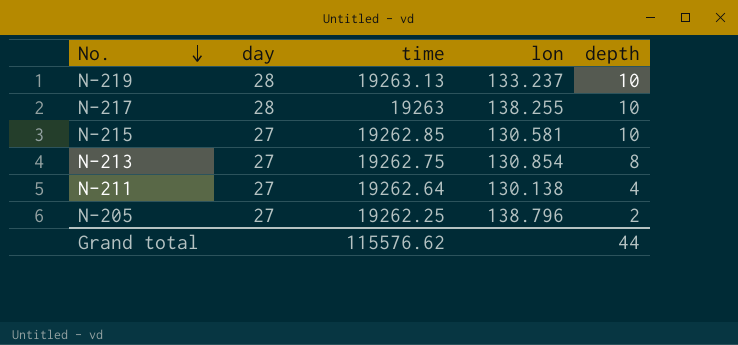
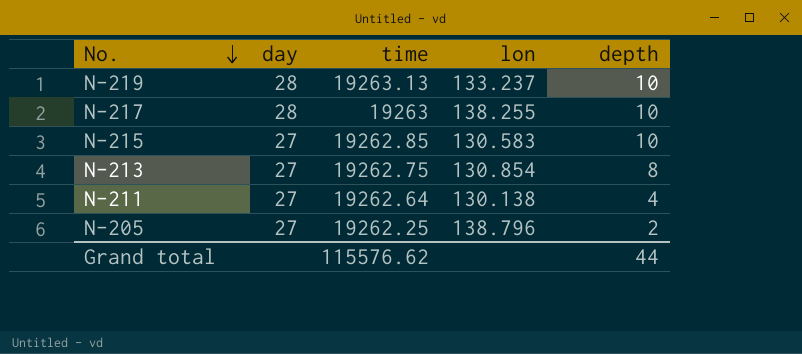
N-215 | lon: 130.581 -> 130.583

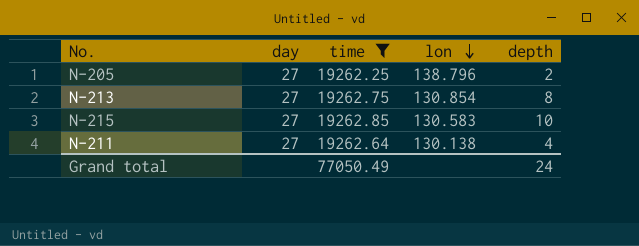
filter: none -> time <= 19262.85
row order: No. descending -> lon descending
Grand total | time: 115576.62 -> 77050.49
Grand total | depth: 44 -> 24

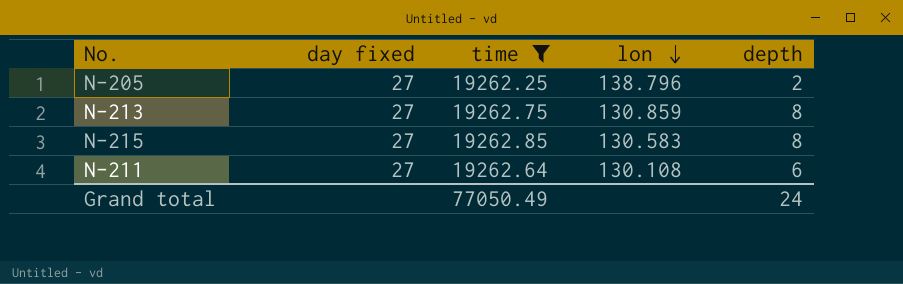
column name: day -> day fixed
N-213 | lon: 130.854 -> 130.859
N-215 | depth: 10 -> 8
N-211 | lon: 130.138 -> 130.108
N-211 | depth: 4 -> 6

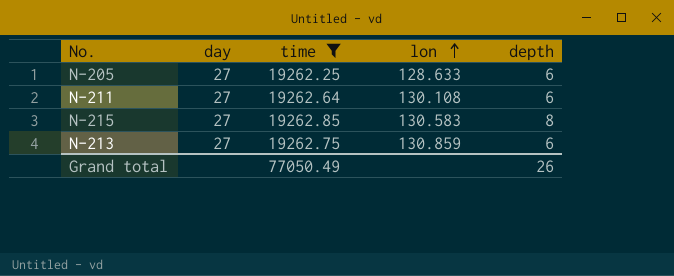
row order: lon descending -> lon ascending
column name: day fixed -> day
N-205 | lon: 138.796 -> 128.633
N-205 | depth: 2 -> 6
N-213 | depth: 8 -> 6
Grand total | depth: 24 -> 26

